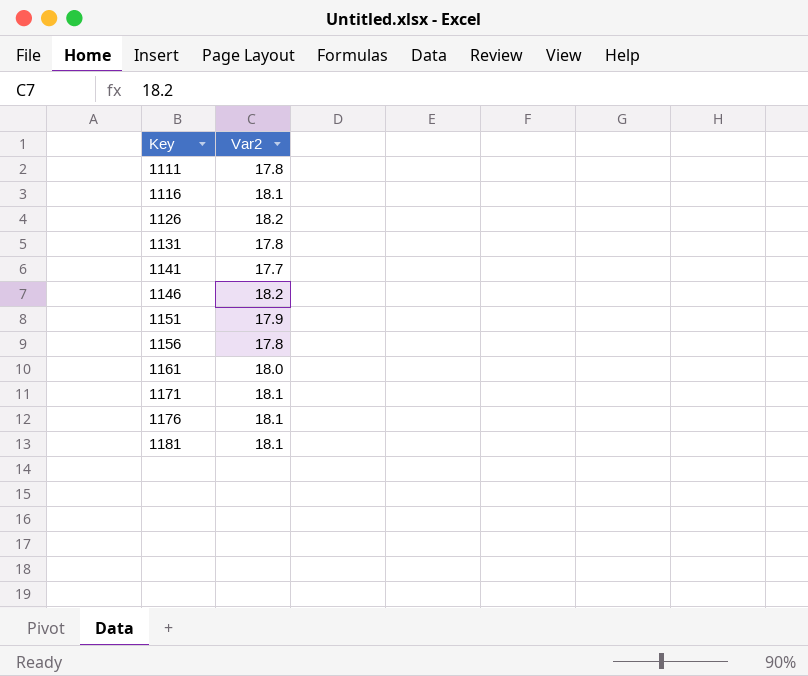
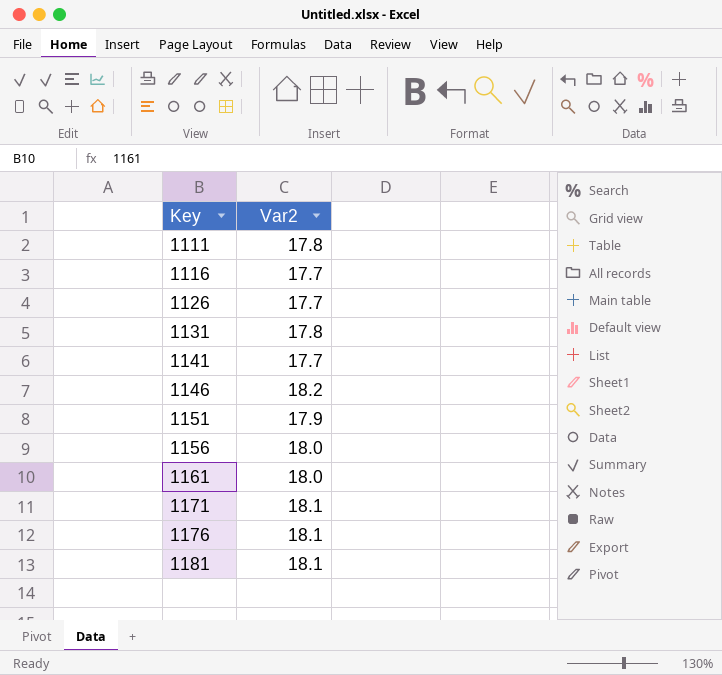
1116 | Var2: 18.1 -> 17.7
1126 | Var2: 18.2 -> 17.7
1156 | Var2: 17.8 -> 18.0

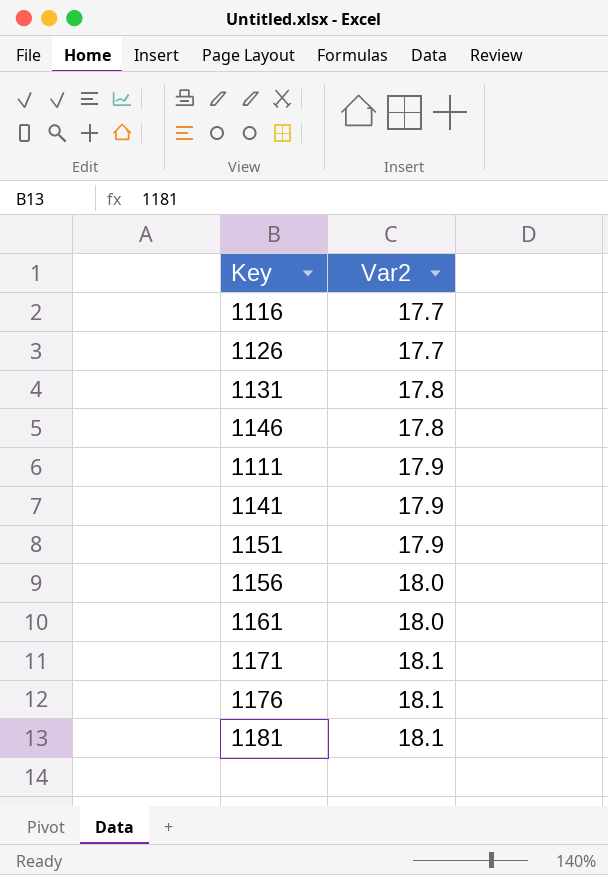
row order: Key ascending -> Var2 ascending
1146 | Var2: 18.2 -> 17.8
1111 | Var2: 17.8 -> 17.9
1141 | Var2: 17.7 -> 17.9

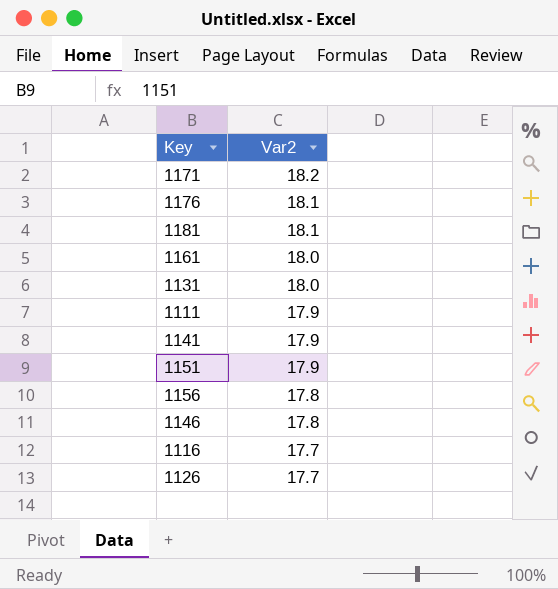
row order: Var2 ascending -> Var2 descending
1171 | Var2: 18.1 -> 18.2
1131 | Var2: 17.8 -> 18.0
1156 | Var2: 18.0 -> 17.8

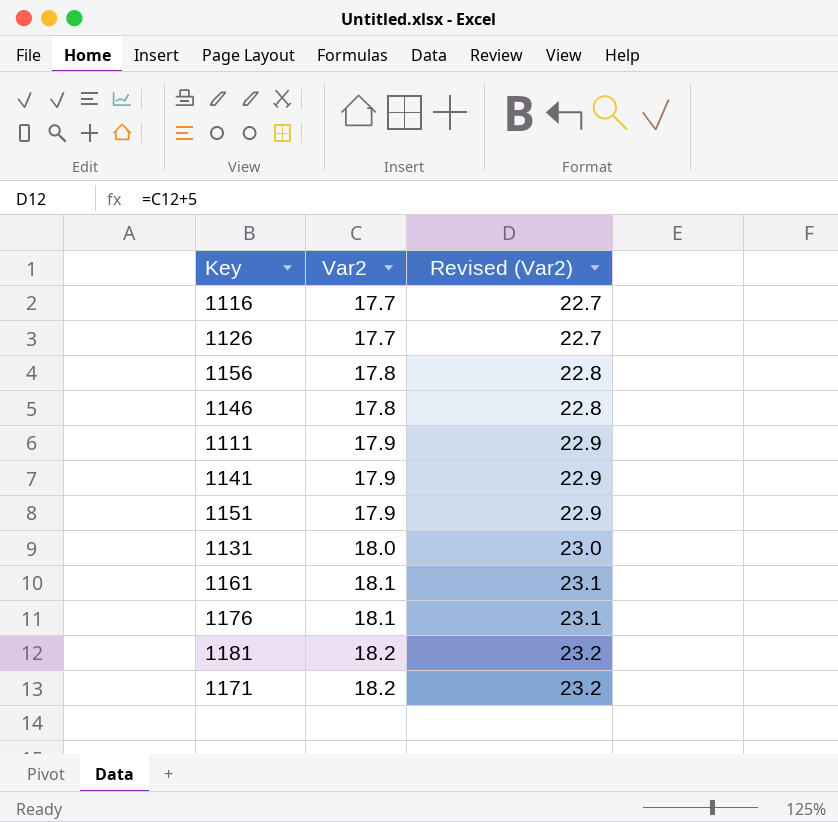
row order: Var2 descending -> Var2 ascending
column Revised (Var2) | formula: none -> [Var2] + 5
1161 | Var2: 18.0 -> 18.1
1181 | Var2: 18.1 -> 18.2

